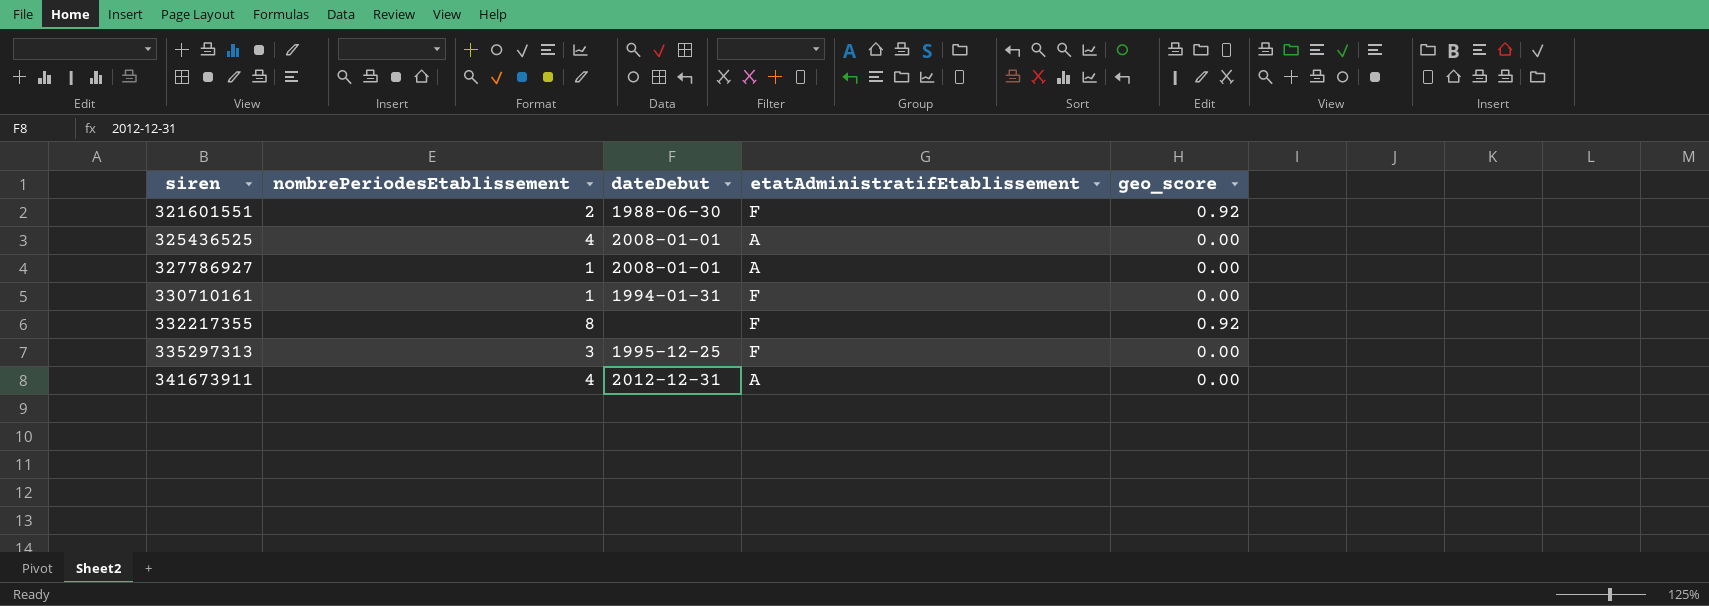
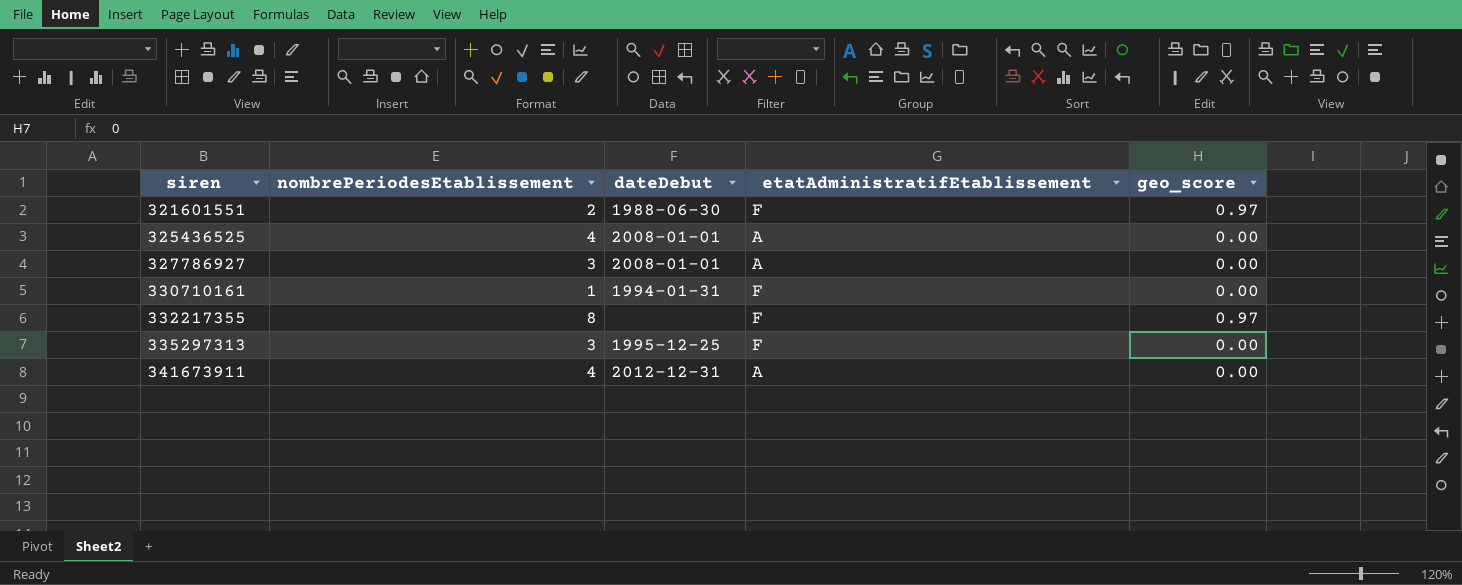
321601551 | geo_score: 0.92 -> 0.97
327786927 | nombrePeriodesEtablissement: 1 -> 3
332217355 | geo_score: 0.92 -> 0.97

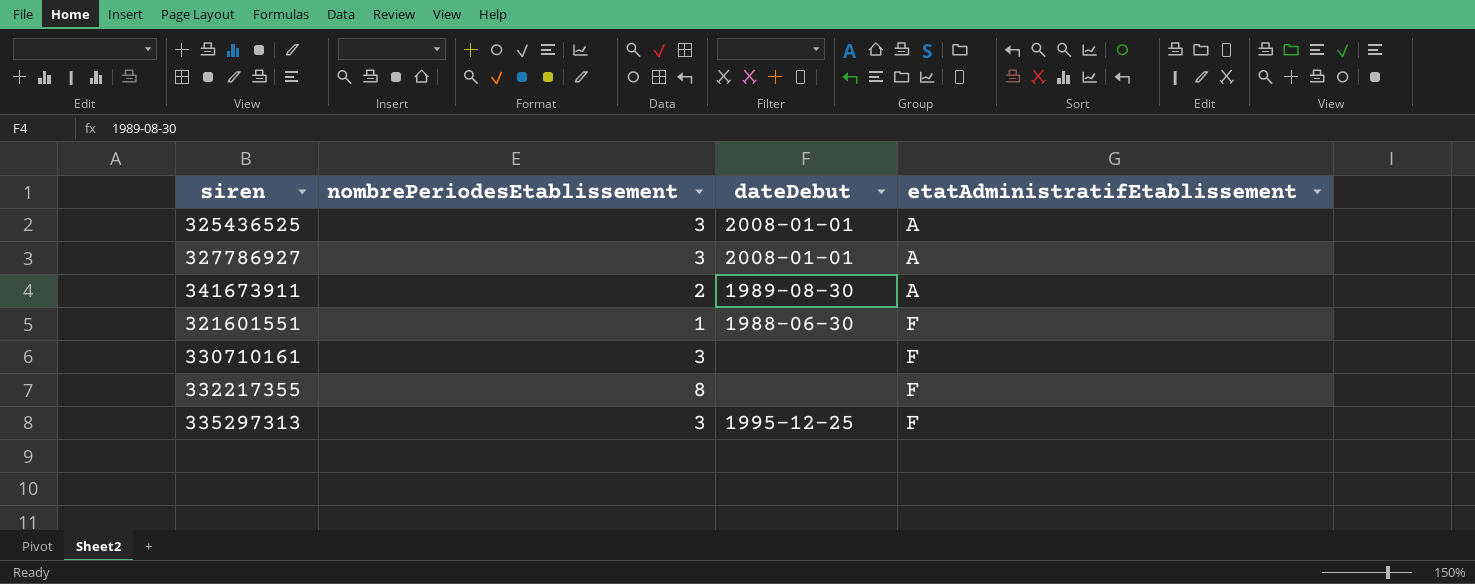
row order: siren ascending -> etatAdministratifEtablissement ascending
column geo_score | position: 5 -> none
325436525 | nombrePeriodesEtablissement: 4 -> 3
341673911 | nombrePeriodesEtablissement: 4 -> 2
341673911 | dateDebut: 2012-12-31 -> 1989-08-30
321601551 | nombrePeriodesEtablissement: 2 -> 1
330710161 | nombrePeriodesEtablissement: 1 -> 3
330710161 | dateDebut: 1994-01-31 -> none

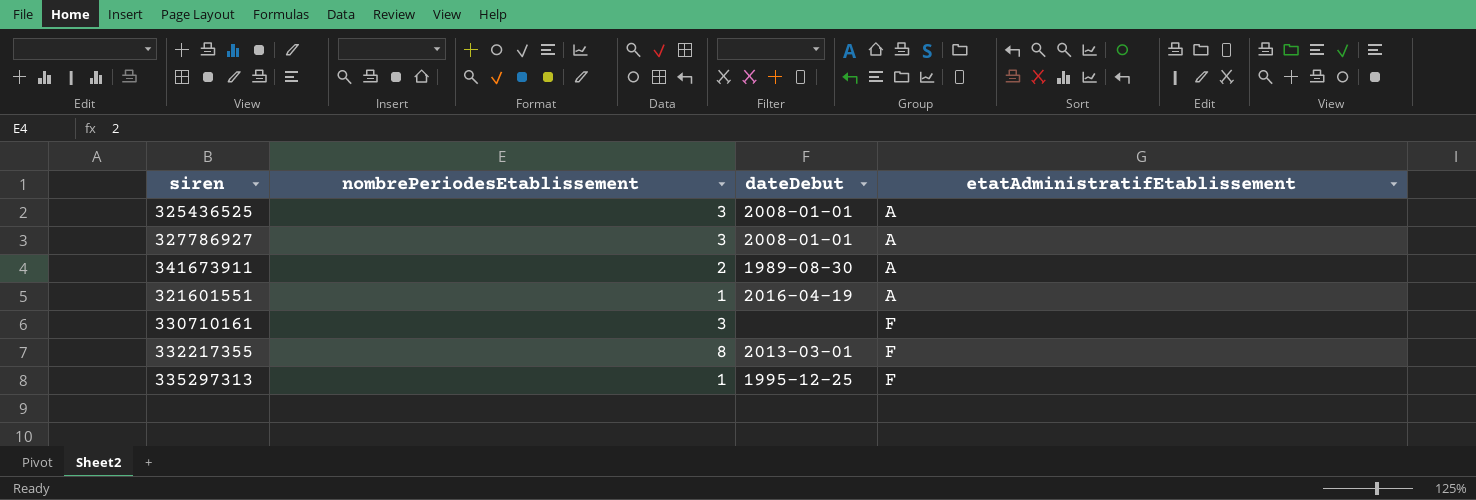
321601551 | dateDebut: 1988-06-30 -> 2016-04-19
321601551 | etatAdministratifEtablissement: F -> A
332217355 | dateDebut: none -> 2013-03-01
335297313 | nombrePeriodesEtablissement: 3 -> 1

